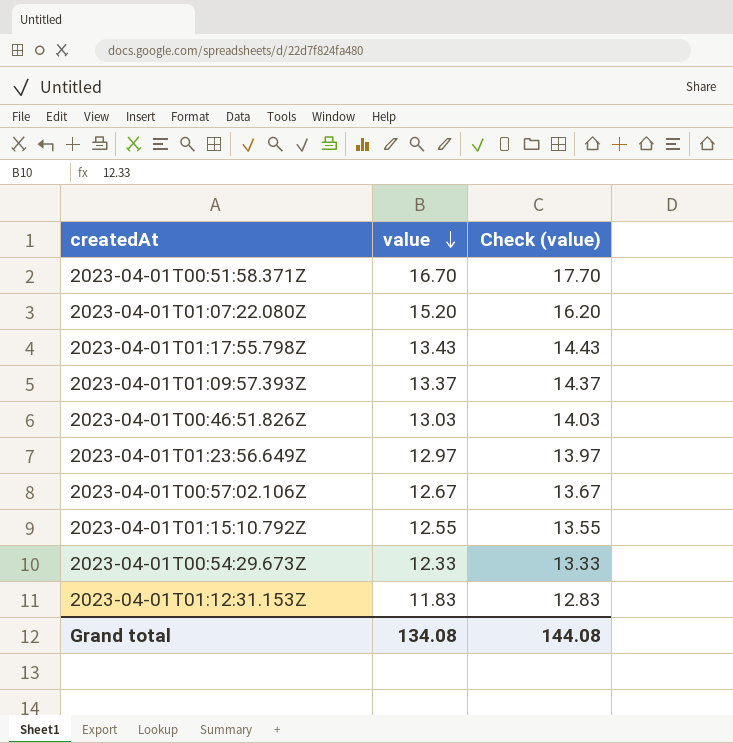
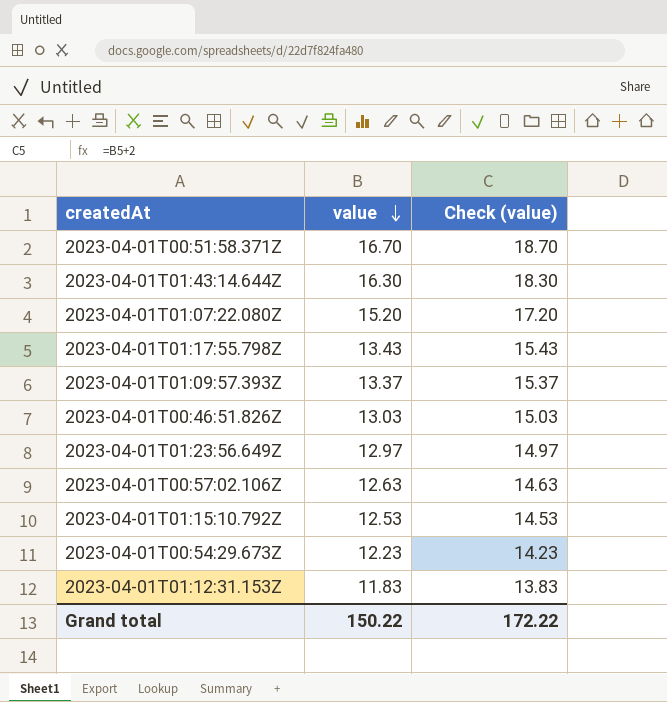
column Check (value) | formula: [value] + 1 -> [value] + 2
row 2023-04-01T01:43:14.644Z: none -> 16.30 | 18.30
2023-04-01T00:57:02.106Z | value: 12.67 -> 12.63
2023-04-01T01:15:10.792Z | value: 12.55 -> 12.53
2023-04-01T00:54:29.673Z | value: 12.33 -> 12.23
Grand total | value: 134.08 -> 150.22
Grand total | Check (value): 144.08 -> 172.22

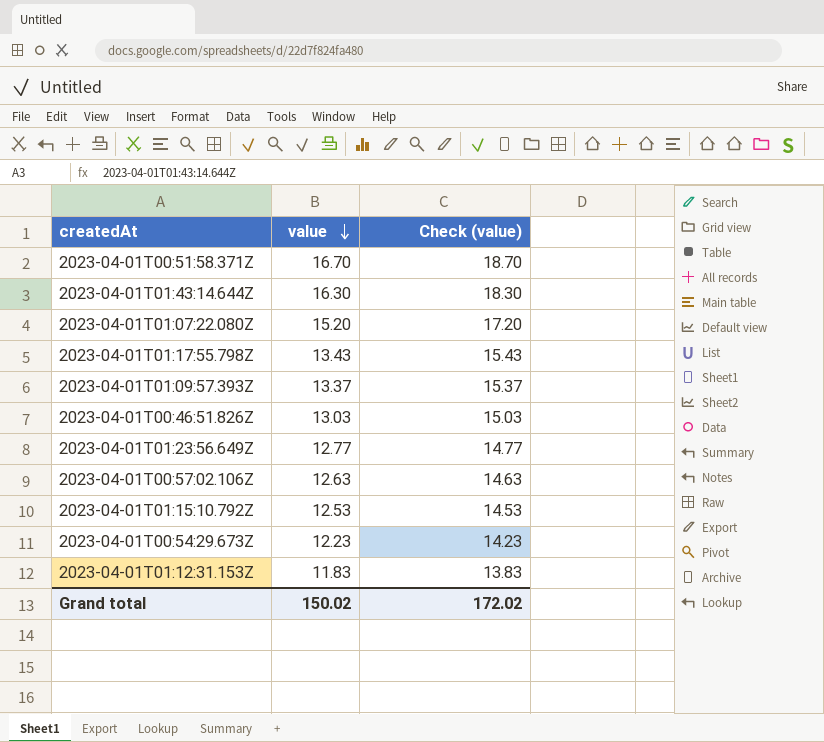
2023-04-01T01:23:56.649Z | value: 12.97 -> 12.77
2023-04-01T01:23:56.649Z | Check (value): 14.97 -> 14.77
Grand total | value: 150.22 -> 150.02
Grand total | Check (value): 172.22 -> 172.02

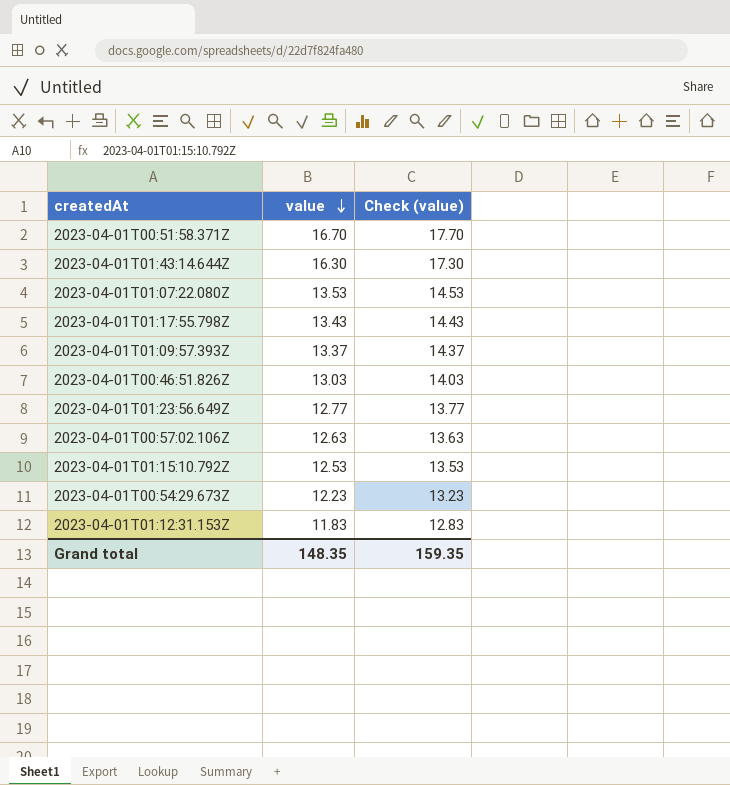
column Check (value) | formula: [value] + 2 -> [value] + 1
2023-04-01T01:07:22.080Z | value: 15.20 -> 13.53
Grand total | value: 150.02 -> 148.35
Grand total | Check (value): 172.02 -> 159.35

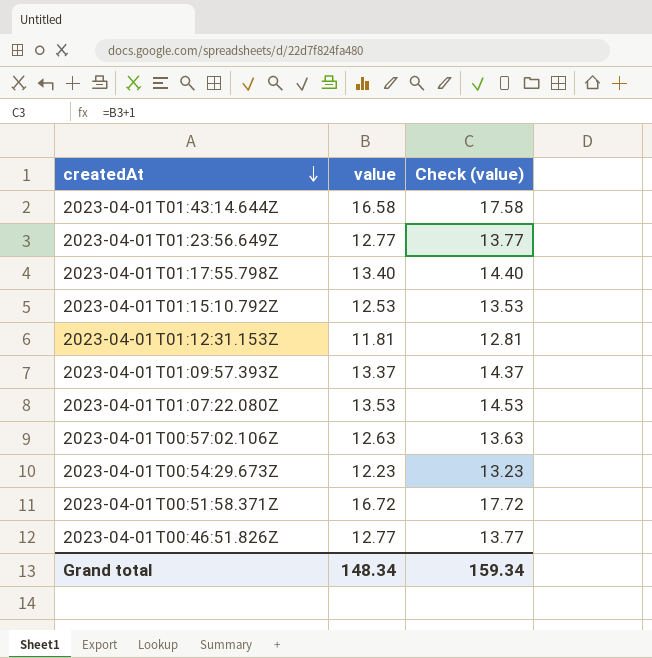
row order: value descending -> createdAt descending
2023-04-01T01:43:14.644Z | value: 16.30 -> 16.58
2023-04-01T01:43:14.644Z | Check (value): 17.30 -> 17.58
2023-04-01T01:17:55.798Z | value: 13.43 -> 13.40
2023-04-01T01:17:55.798Z | Check (value): 14.43 -> 14.40
2023-04-01T01:12:31.153Z | value: 11.83 -> 11.81
2023-04-01T01:12:31.153Z | Check (value): 12.83 -> 12.81
2023-04-01T00:51:58.371Z | value: 16.70 -> 16.72
2023-04-01T00:51:58.371Z | Check (value): 17.70 -> 17.72
2023-04-01T00:46:51.826Z | value: 13.03 -> 12.77
2023-04-01T00:46:51.826Z | Check (value): 14.03 -> 13.77
Grand total | value: 148.35 -> 148.34
Grand total | Check (value): 159.35 -> 159.34

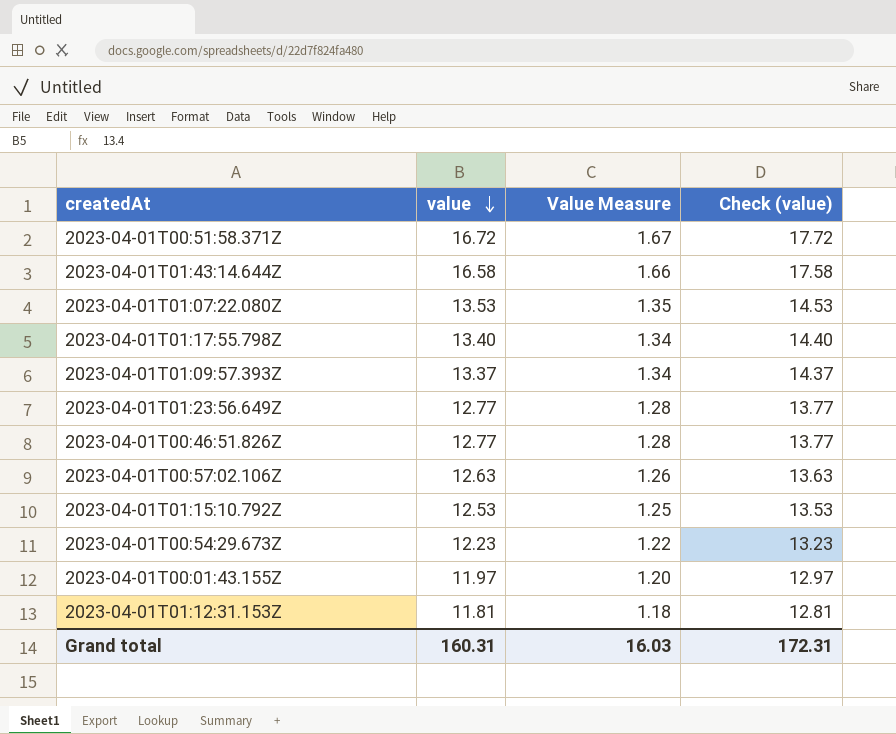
row order: createdAt descending -> value descending
column Value Measure | formula: none -> [value] * 0.1
row 2023-04-01T00:01:43.155Z: none -> 11.97 | 1.20 | 12.97
Grand total | value: 148.34 -> 160.31
Grand total | Check (value): 159.34 -> 172.31

